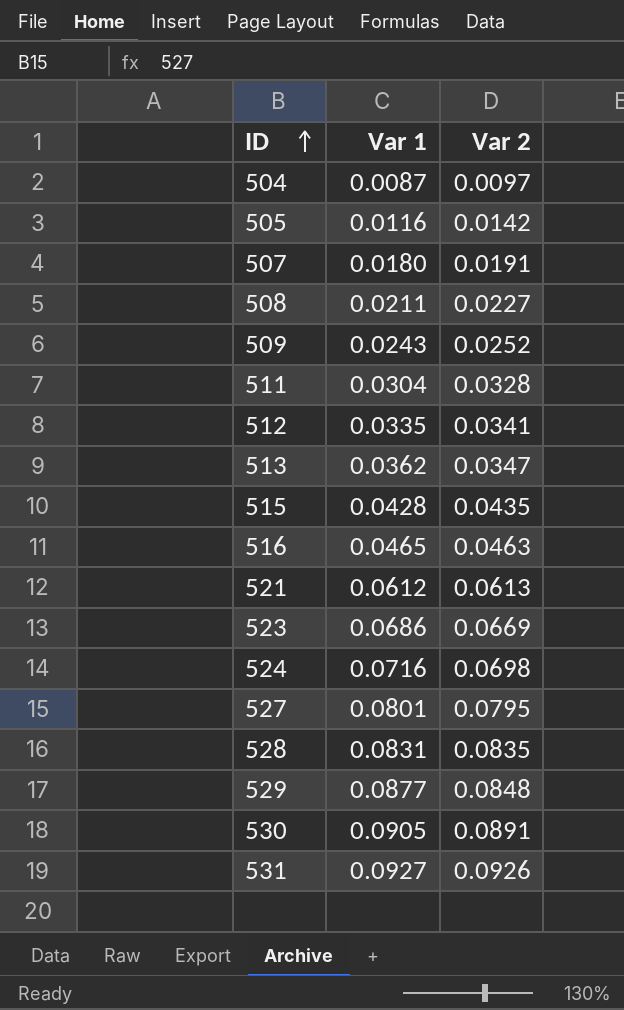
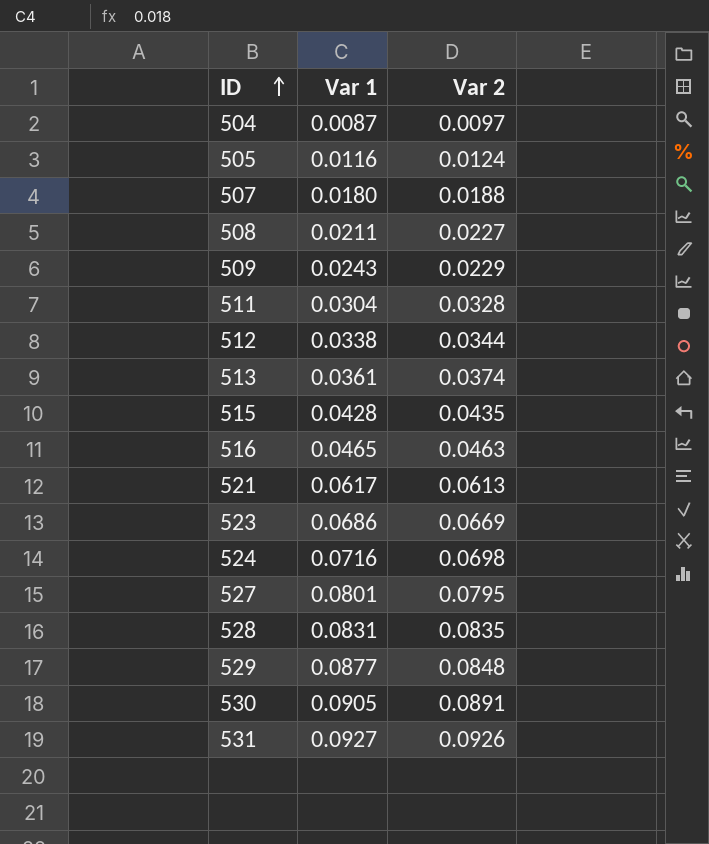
505 | Var 2: 0.0142 -> 0.0124
507 | Var 2: 0.0191 -> 0.0188
509 | Var 2: 0.0252 -> 0.0229
512 | Var 1: 0.0335 -> 0.0338
512 | Var 2: 0.0341 -> 0.0344
513 | Var 1: 0.0362 -> 0.0361
513 | Var 2: 0.0347 -> 0.0374
521 | Var 1: 0.0612 -> 0.0617

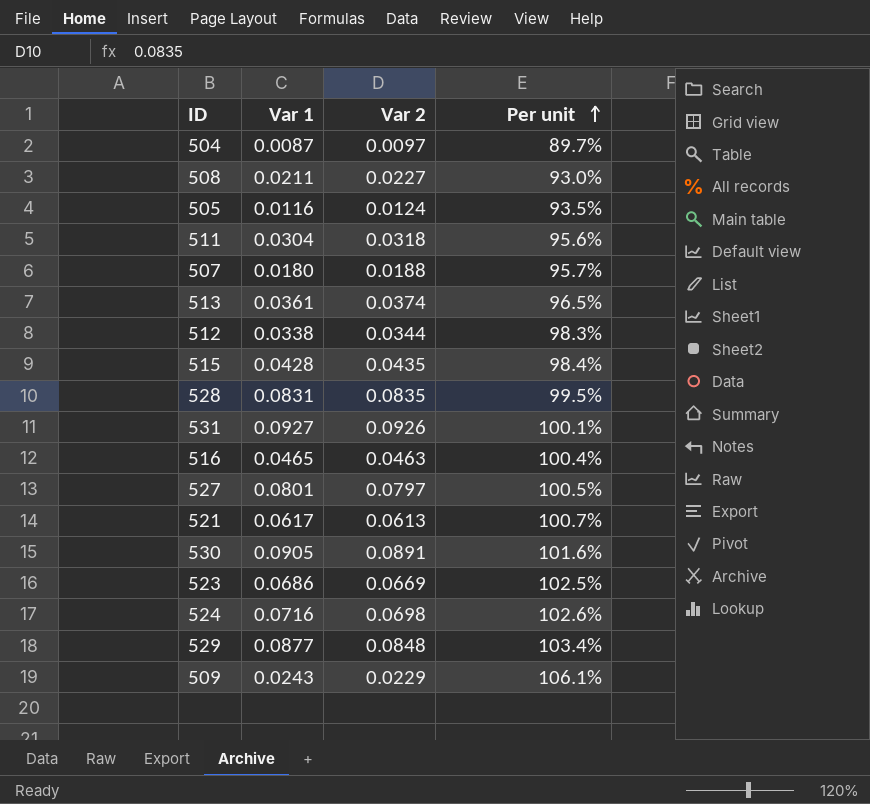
row order: ID ascending -> Per unit ascending
column Per unit | formula: none -> [Var 1] / [Var 2]
511 | Var 2: 0.0328 -> 0.0318
527 | Var 2: 0.0795 -> 0.0797

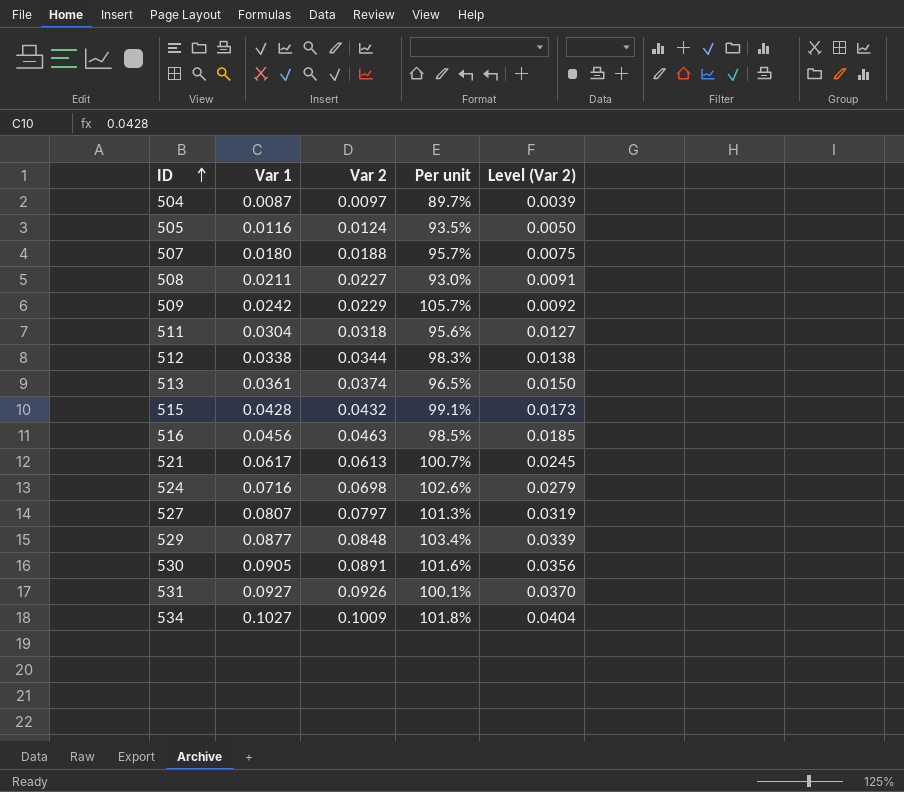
row order: Per unit ascending -> ID ascending
column Level (Var 2) | formula: none -> [Var 2] * 0.4
row 528: 0.0831 | 0.0835 | 99.5% -> none
row 523: 0.0686 | 0.0669 | 102.5% -> none
509 | Var 1: 0.0243 -> 0.0242
509 | Per unit: 106.1% -> 105.7%
515 | Var 2: 0.0435 -> 0.0432
515 | Per unit: 98.4% -> 99.1%
516 | Var 1: 0.0465 -> 0.0456
516 | Per unit: 100.4% -> 98.5%
527 | Var 1: 0.0801 -> 0.0807
527 | Per unit: 100.5% -> 101.3%
row 534: none -> 0.1027 | 0.1009 | 101.8% | 0.0404

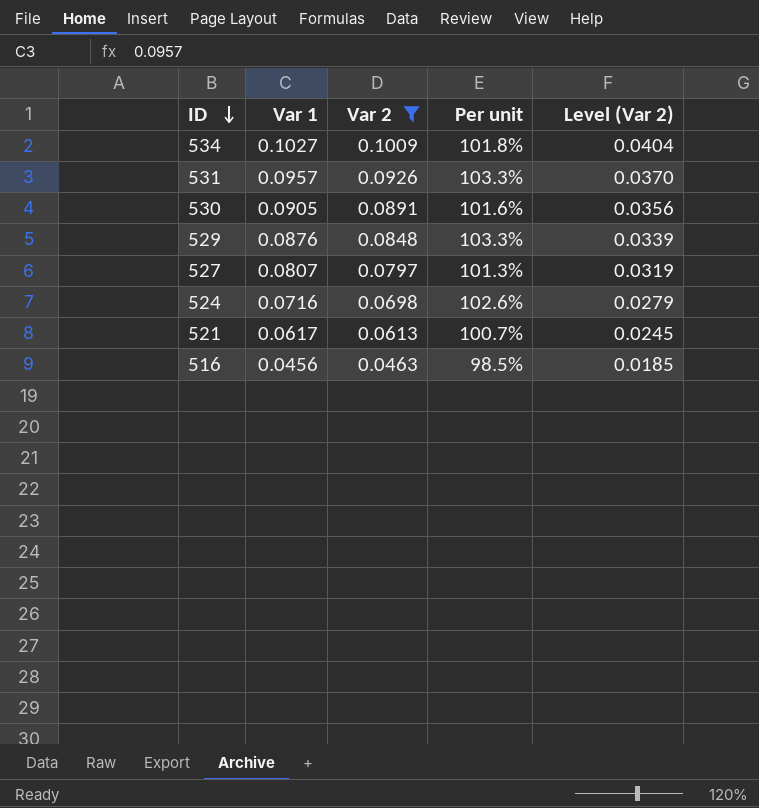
filter: none -> Var 2 >= 0.0463
row order: ID ascending -> ID descending
531 | Var 1: 0.0927 -> 0.0957
531 | Per unit: 100.1% -> 103.3%
529 | Var 1: 0.0877 -> 0.0876
529 | Per unit: 103.4% -> 103.3%

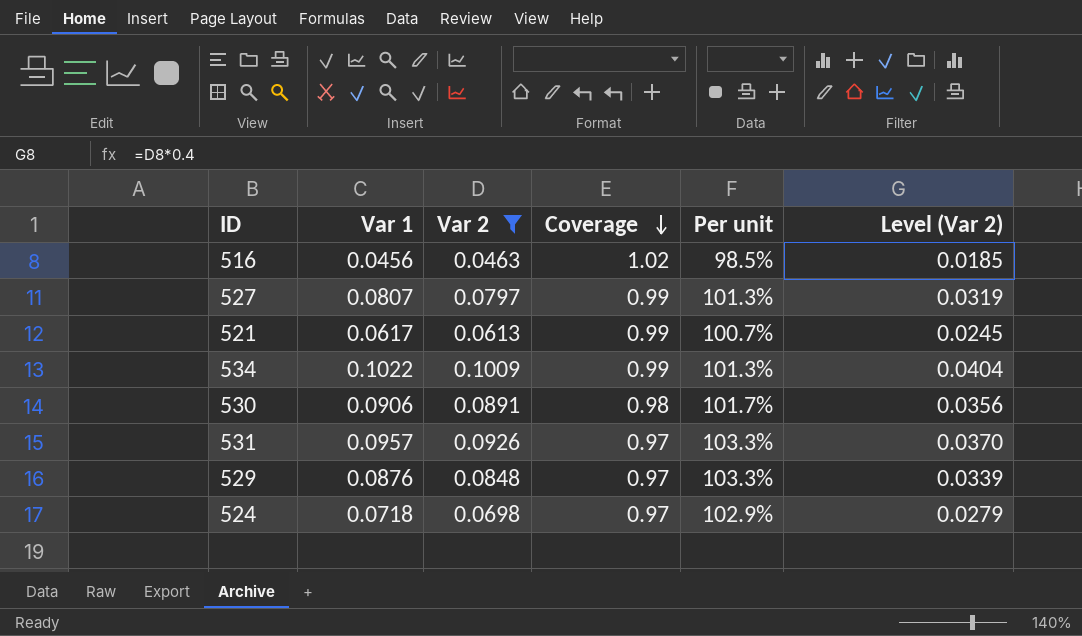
row order: ID descending -> Coverage descending
column Coverage | formula: none -> [Var 2] / [Var 1]
534 | Var 1: 0.1027 -> 0.1022
534 | Per unit: 101.8% -> 101.3%
530 | Var 1: 0.0905 -> 0.0906
530 | Per unit: 101.6% -> 101.7%
524 | Var 1: 0.0716 -> 0.0718
524 | Per unit: 102.6% -> 102.9%

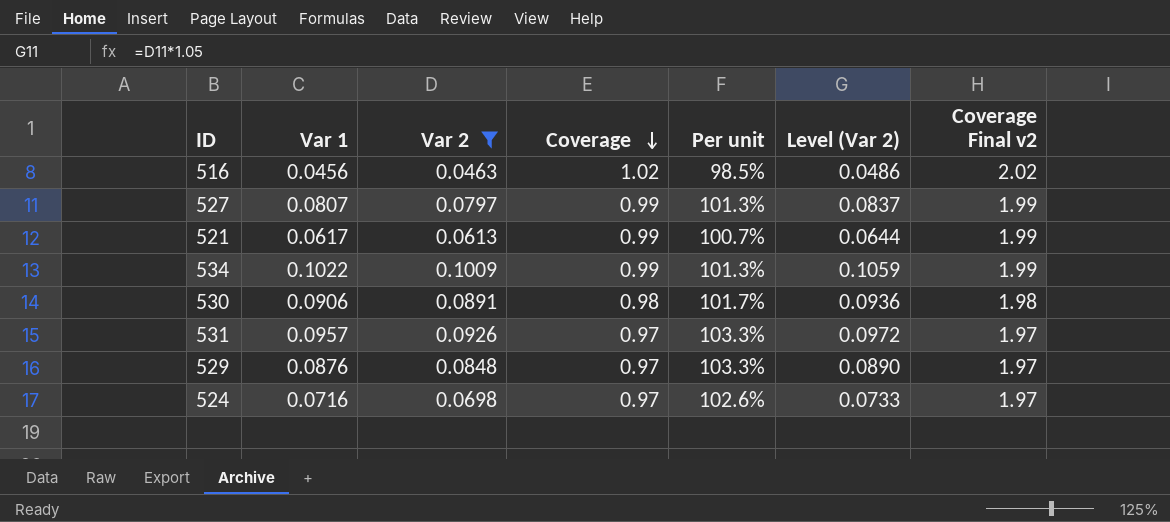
column Level (Var 2) | formula: [Var 2] * 0.4 -> [Var 2] * 1.05
column Coverage Final v2 | formula: none -> [Coverage] + 1
524 | Var 1: 0.0718 -> 0.0716
524 | Per unit: 102.9% -> 102.6%

